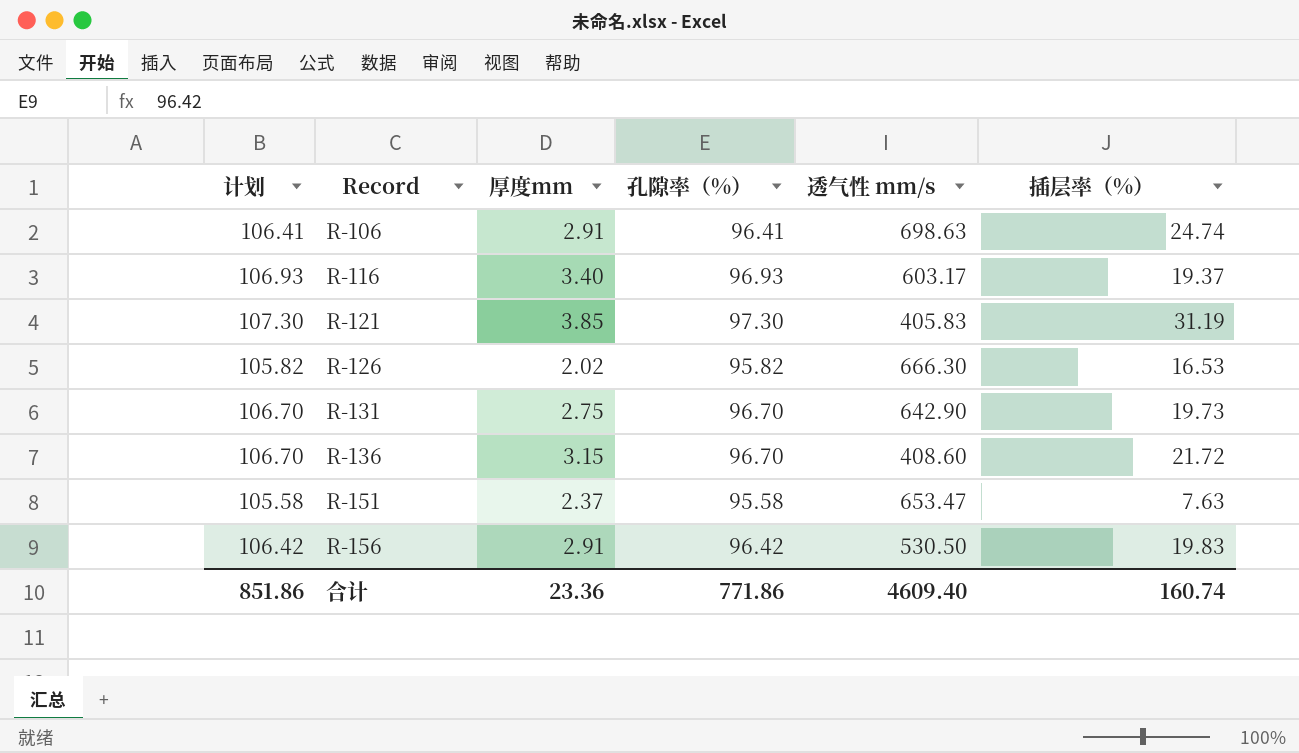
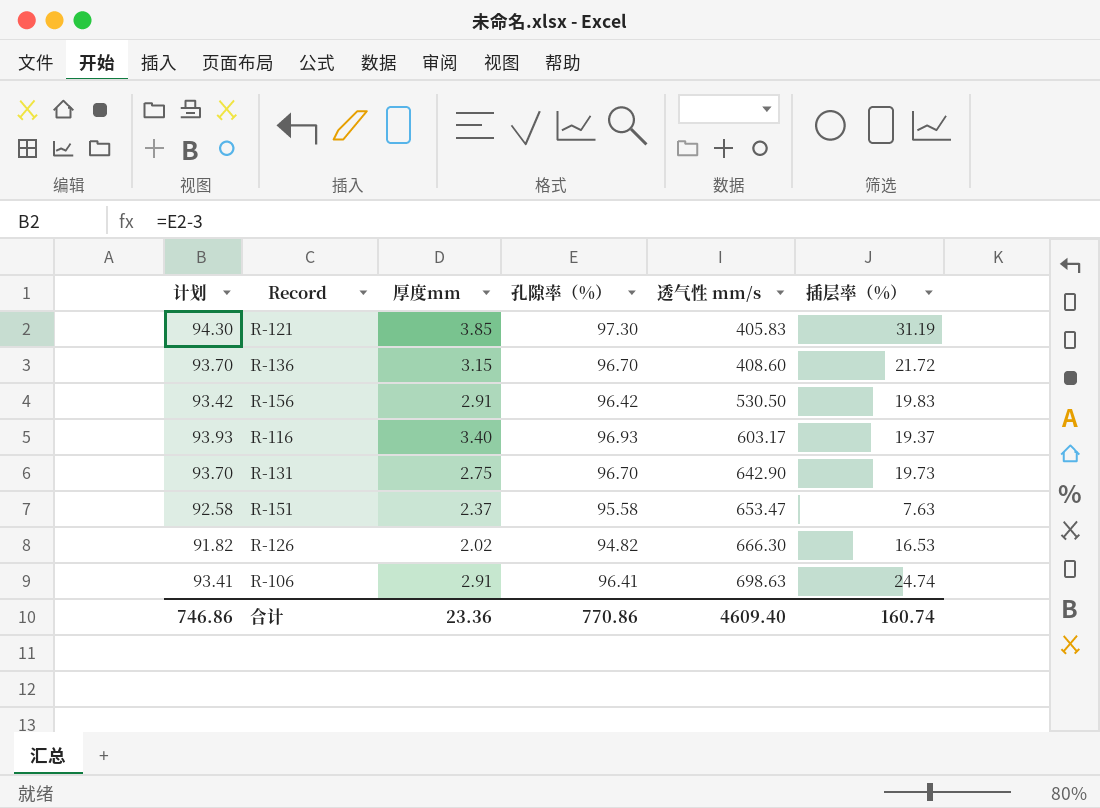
row order: Record ascending -> 透气性 mm/s ascending
column 计划 | formula: [孔隙率（%）] + 10 -> [孔隙率（%）] - 3
R-126 | 孔隙率（%）: 95.82 -> 94.82
合计 | 计划: 851.86 -> 746.86
合计 | 孔隙率（%）: 771.86 -> 770.86

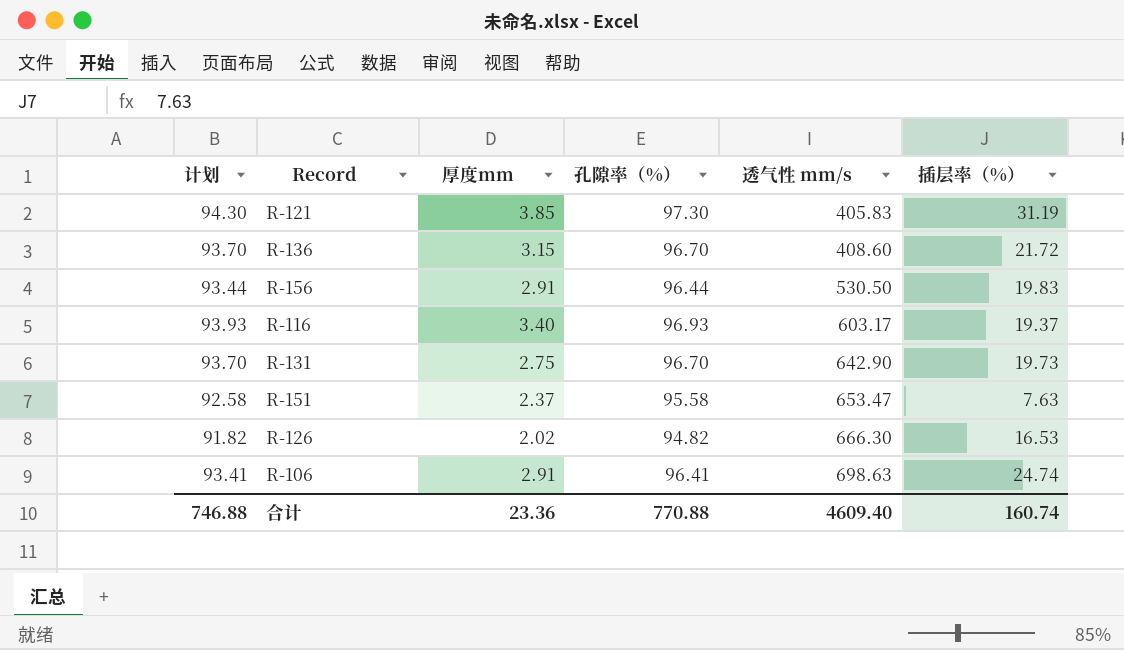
R-156 | 计划: 93.42 -> 93.44
R-156 | 孔隙率（%）: 96.42 -> 96.44
合计 | 计划: 746.86 -> 746.88
合计 | 孔隙率（%）: 770.86 -> 770.88

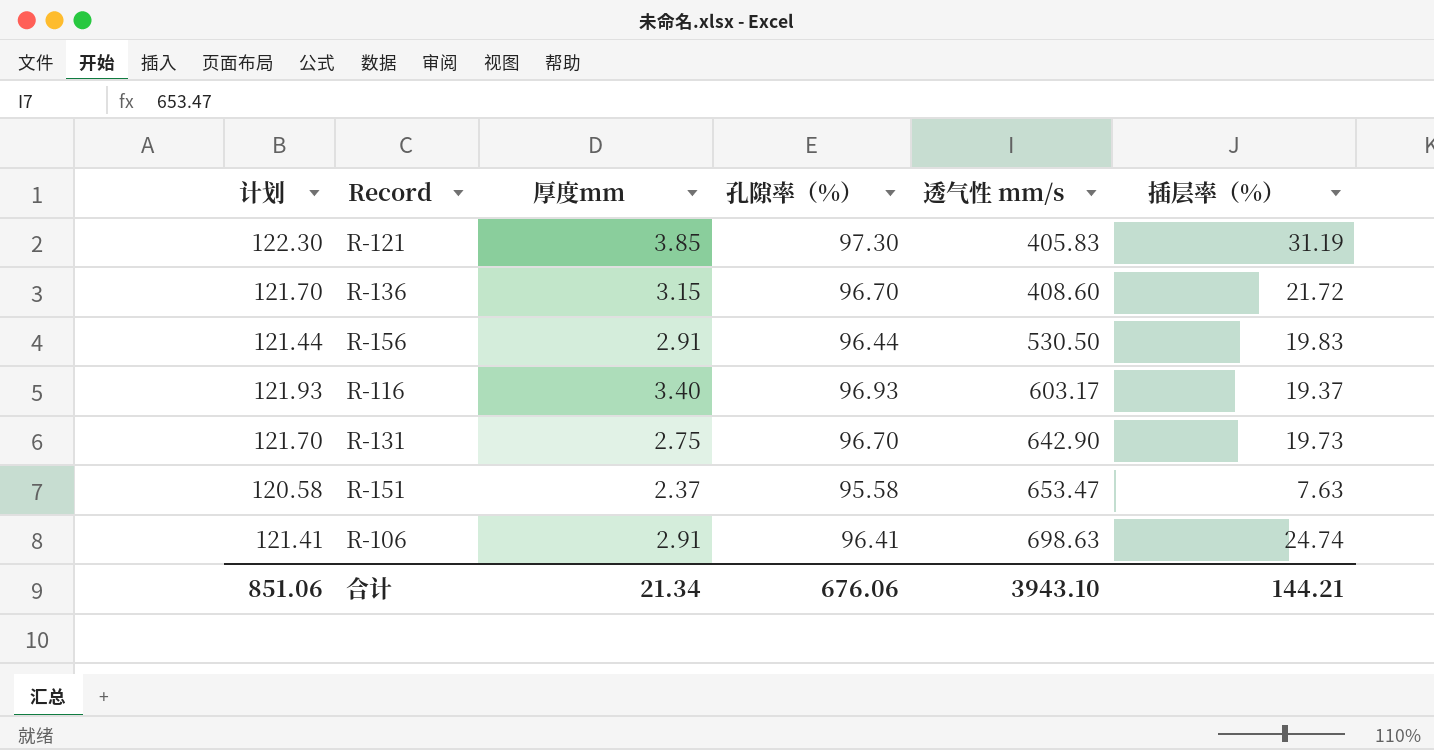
column 计划 | formula: [孔隙率（%）] - 3 -> [孔隙率（%）] + 25
row R-126: 91.82 | 2.02 | 94.82 | 666.30 | 16.53 -> none
合计 | 计划: 746.88 -> 851.06
合计 | 厚度mm: 23.36 -> 21.34
合计 | 孔隙率（%）: 770.88 -> 676.06
合计 | 透气性 mm/s: 4609.40 -> 3943.10
合计 | 插层率（%）: 160.74 -> 144.21

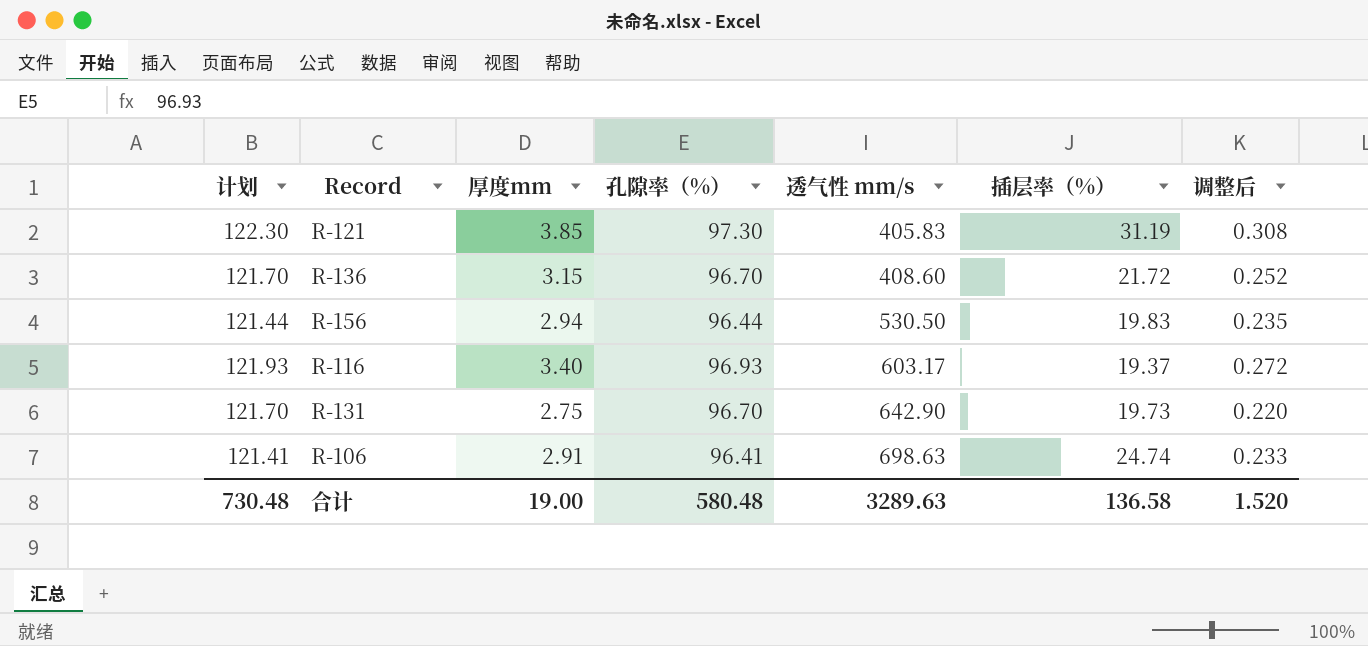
column 调整后 | formula: none -> [厚度mm] * 0.08
row R-151: 120.58 | 2.37 | 95.58 | 653.47 | 7.63 -> none
R-156 | 厚度mm: 2.91 -> 2.94
合计 | 计划: 851.06 -> 730.48
合计 | 厚度mm: 21.34 -> 19.00
合计 | 孔隙率（%）: 676.06 -> 580.48
合计 | 透气性 mm/s: 3943.10 -> 3289.63
合计 | 插层率（%）: 144.21 -> 136.58

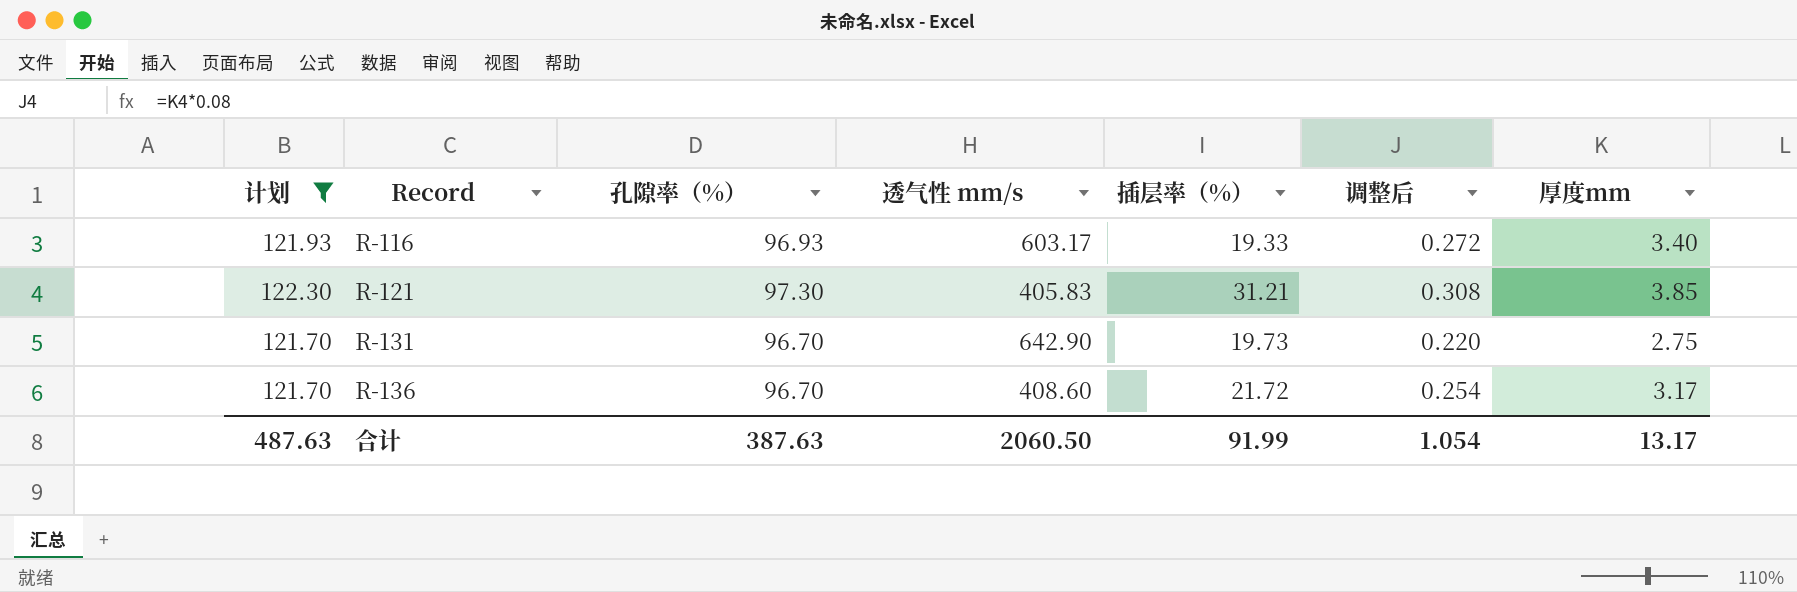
filter: none -> 计划 >= 121.70
row order: 透气性 mm/s ascending -> Record ascending
column 厚度mm | position: 3 -> 7
R-116 | 插层率（%）: 19.37 -> 19.33
R-121 | 插层率（%）: 31.19 -> 31.21
R-136 | 调整后: 0.252 -> 0.254
R-136 | 厚度mm: 3.15 -> 3.17
合计 | 计划: 730.48 -> 487.63
合计 | 孔隙率（%）: 580.48 -> 387.63
合计 | 透气性 mm/s: 3289.63 -> 2060.50
合计 | 插层率（%）: 136.58 -> 91.99
合计 | 调整后: 1.520 -> 1.054
合计 | 厚度mm: 19.00 -> 13.17

